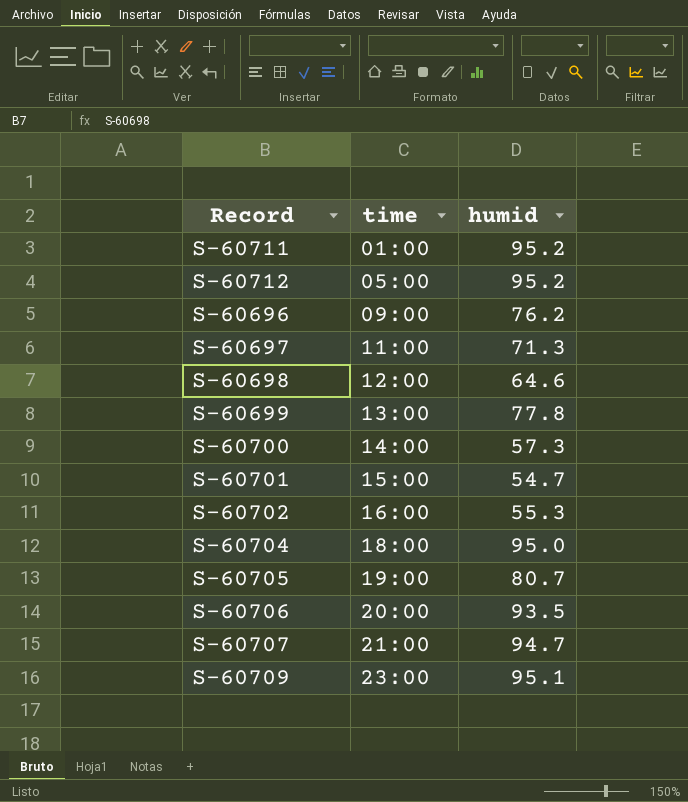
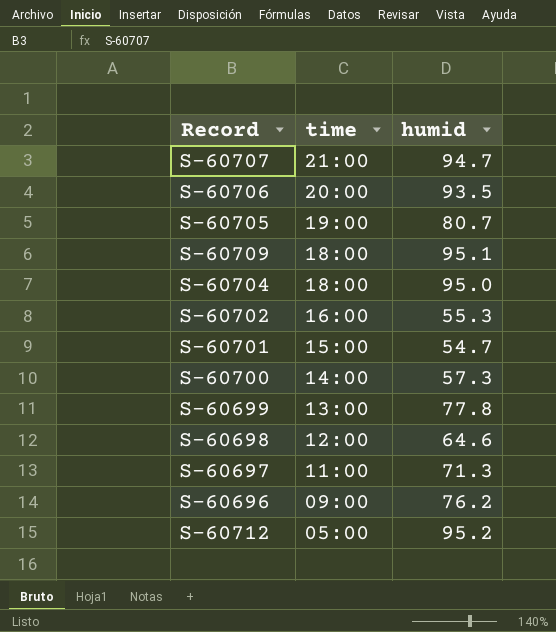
row order: time ascending -> time descending
row S-60711: 01:00 | 95.2 -> none
S-60709 | time: 23:00 -> 18:00

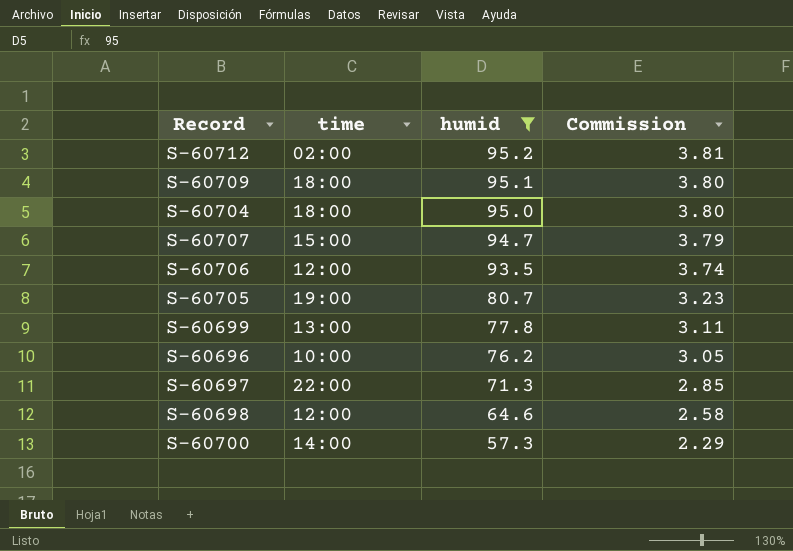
filter: none -> humid >= 57.3
row order: time descending -> humid descending
column Commission | formula: none -> [humid] * 0.04
S-60712 | time: 05:00 -> 02:00
S-60707 | time: 21:00 -> 15:00
S-60706 | time: 20:00 -> 12:00
S-60696 | time: 09:00 -> 10:00
S-60697 | time: 11:00 -> 22:00

